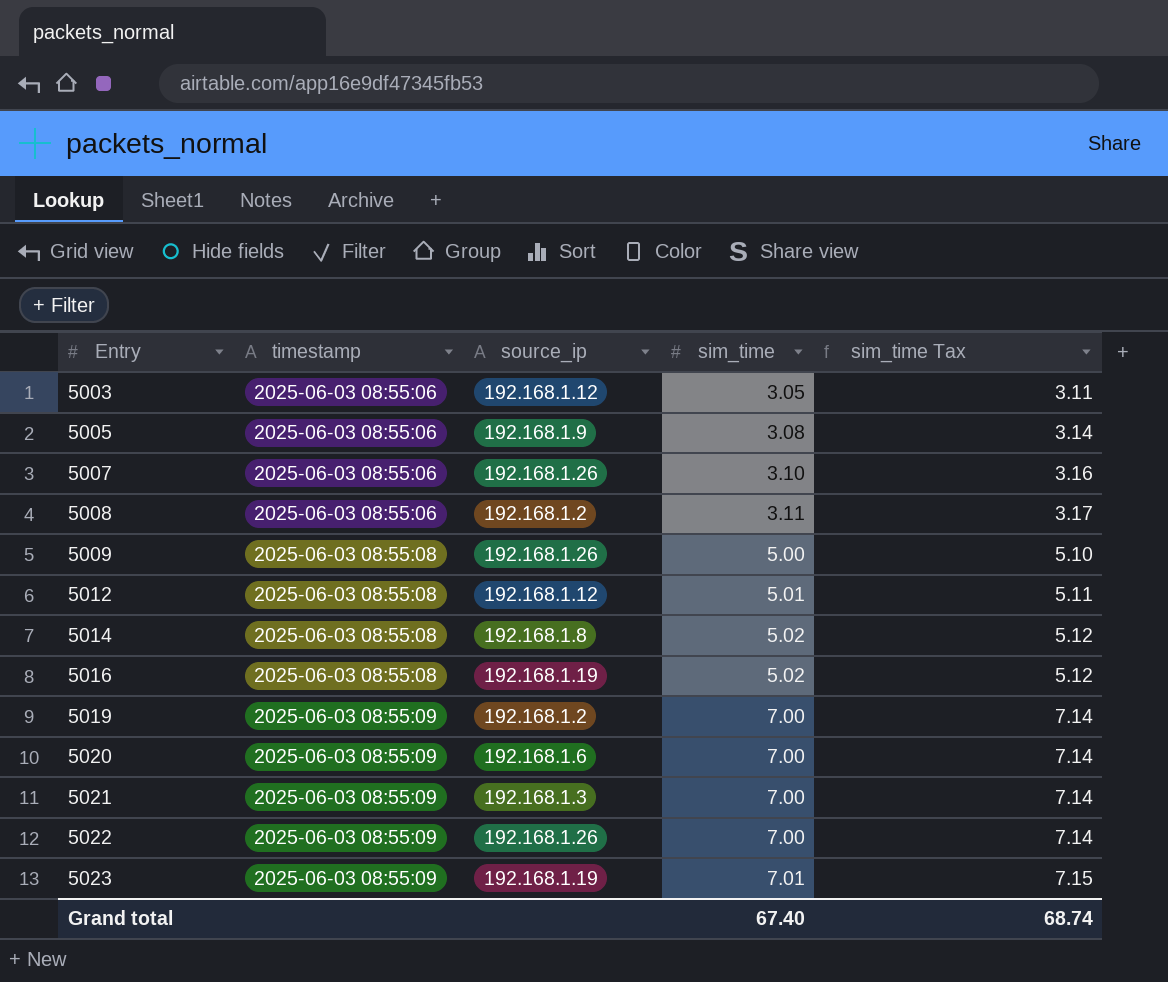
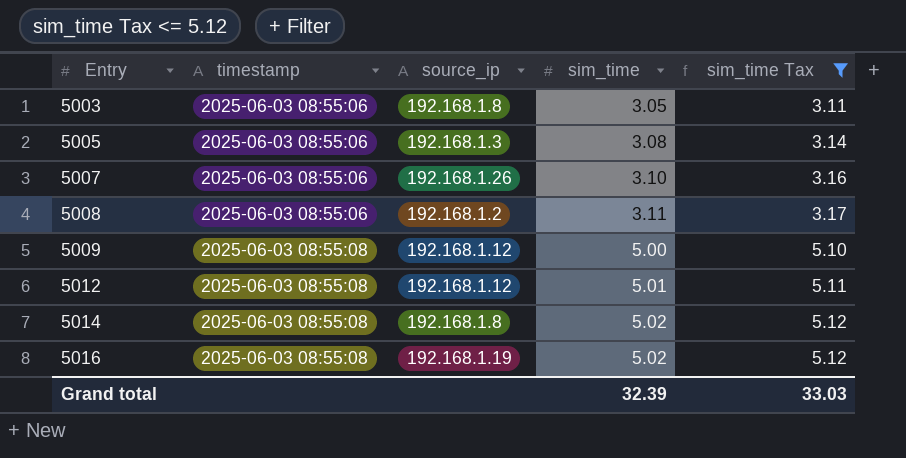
filter: none -> sim_time Tax <= 5.12
5003 | source_ip: 192.168.1.12 -> 192.168.1.8
5005 | source_ip: 192.168.1.9 -> 192.168.1.3
5009 | source_ip: 192.168.1.26 -> 192.168.1.12
Grand total | sim_time: 67.40 -> 32.39
Grand total | sim_time Tax: 68.74 -> 33.03

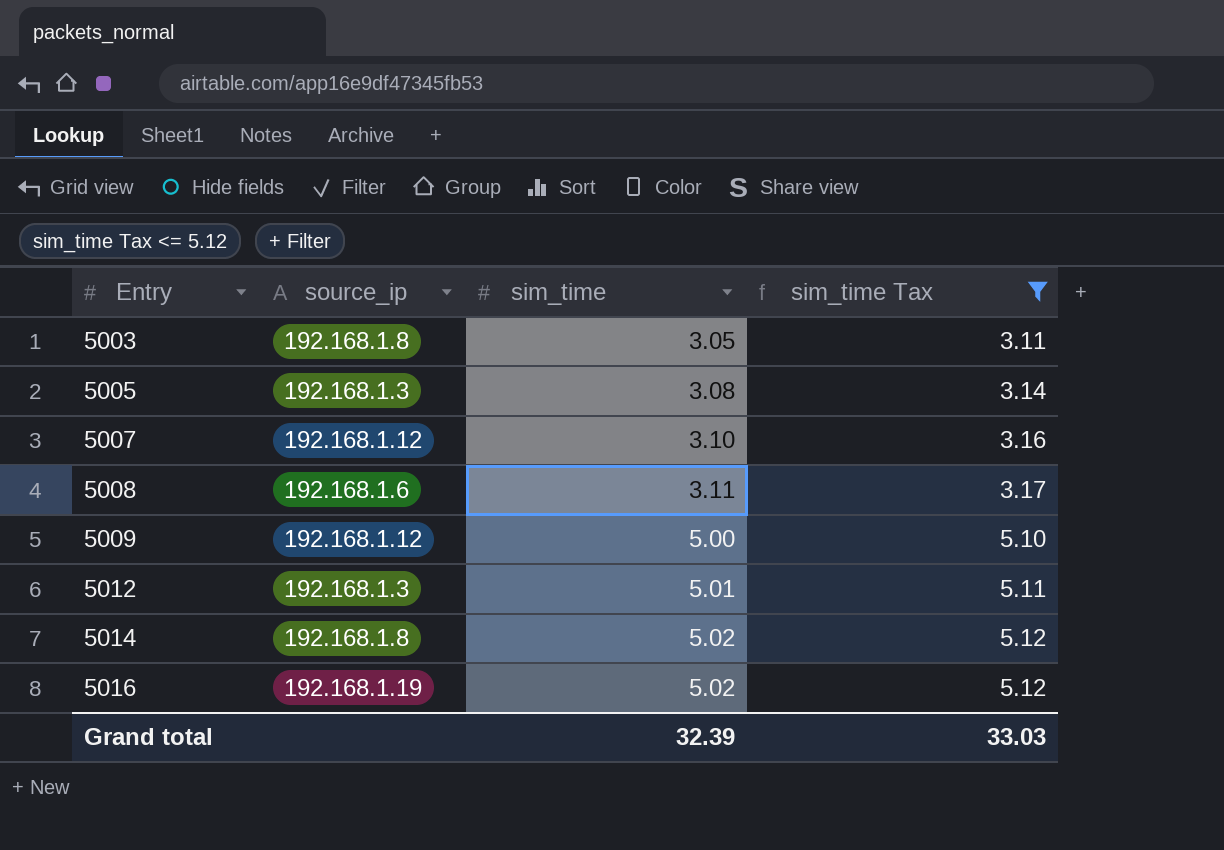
column timestamp | position: 2 -> none
5007 | source_ip: 192.168.1.26 -> 192.168.1.12
5008 | source_ip: 192.168.1.2 -> 192.168.1.6
5012 | source_ip: 192.168.1.12 -> 192.168.1.3

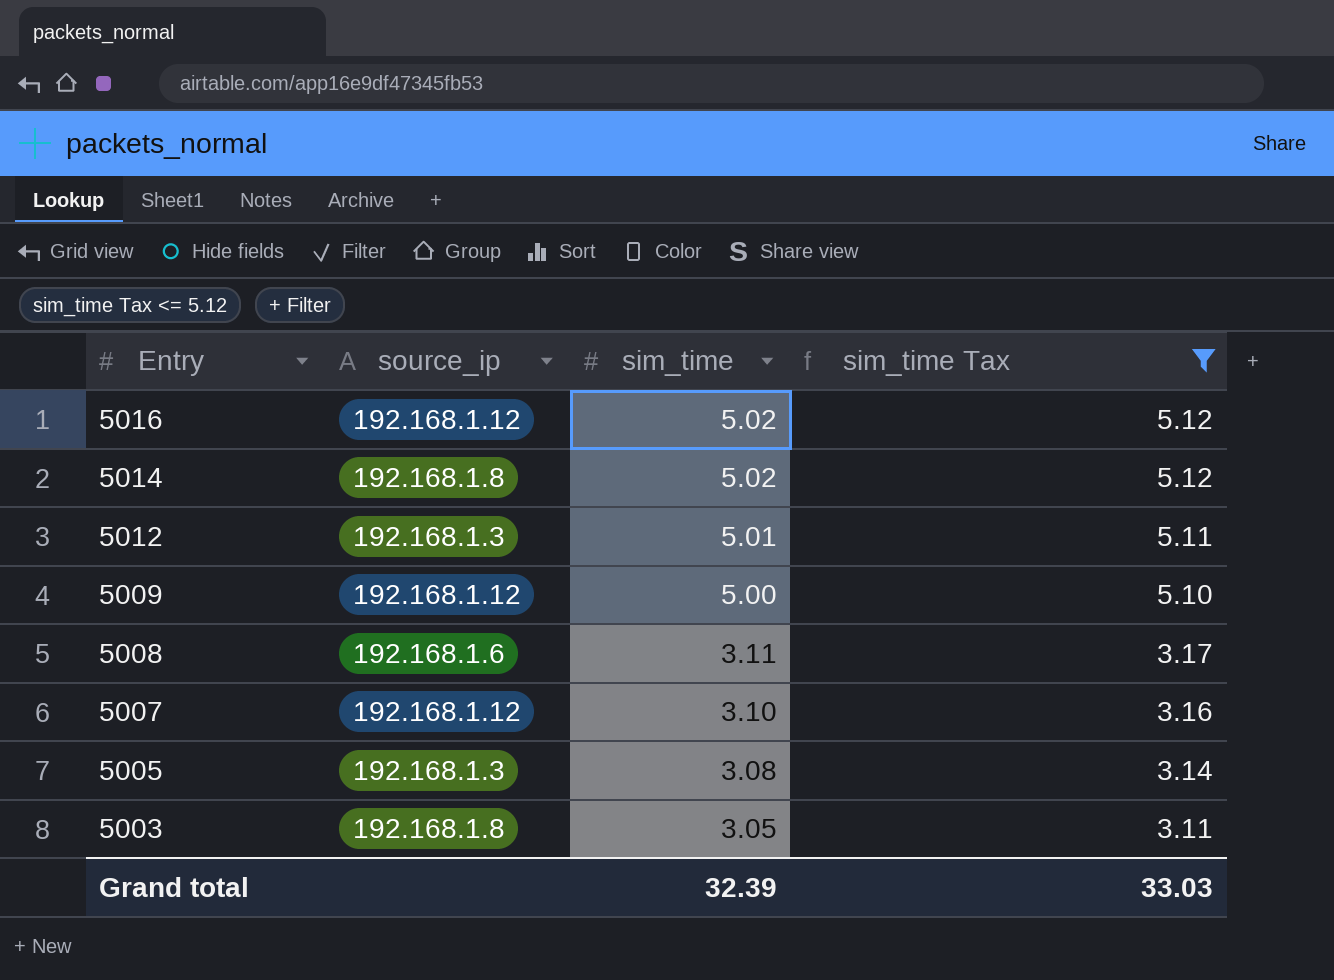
row order: Entry ascending -> Entry descending
5016 | source_ip: 192.168.1.19 -> 192.168.1.12

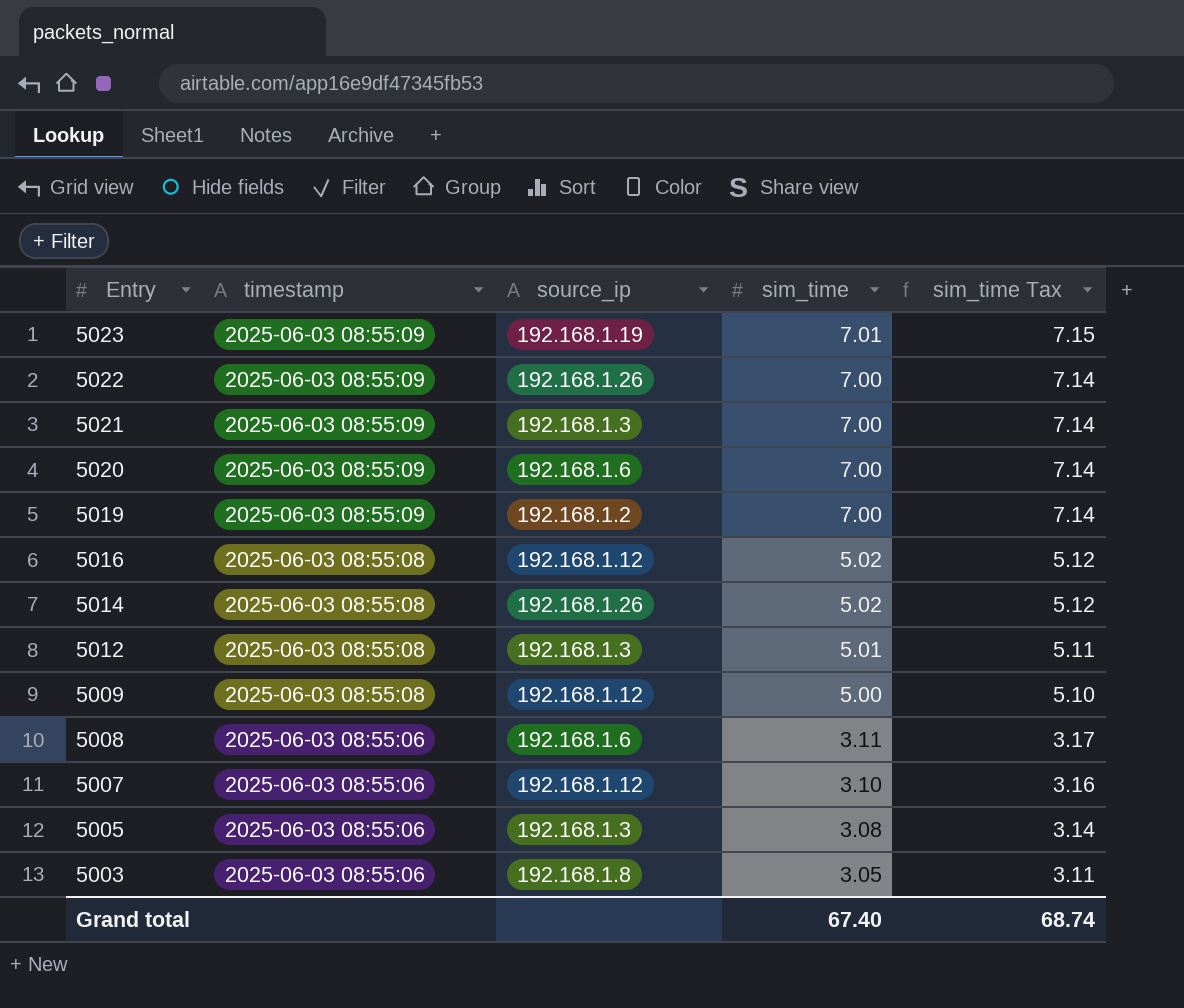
filter: sim_time Tax <= 5.12 -> none
column timestamp | position: none -> 2
5014 | source_ip: 192.168.1.8 -> 192.168.1.26
Grand total | sim_time: 32.39 -> 67.40
Grand total | sim_time Tax: 33.03 -> 68.74

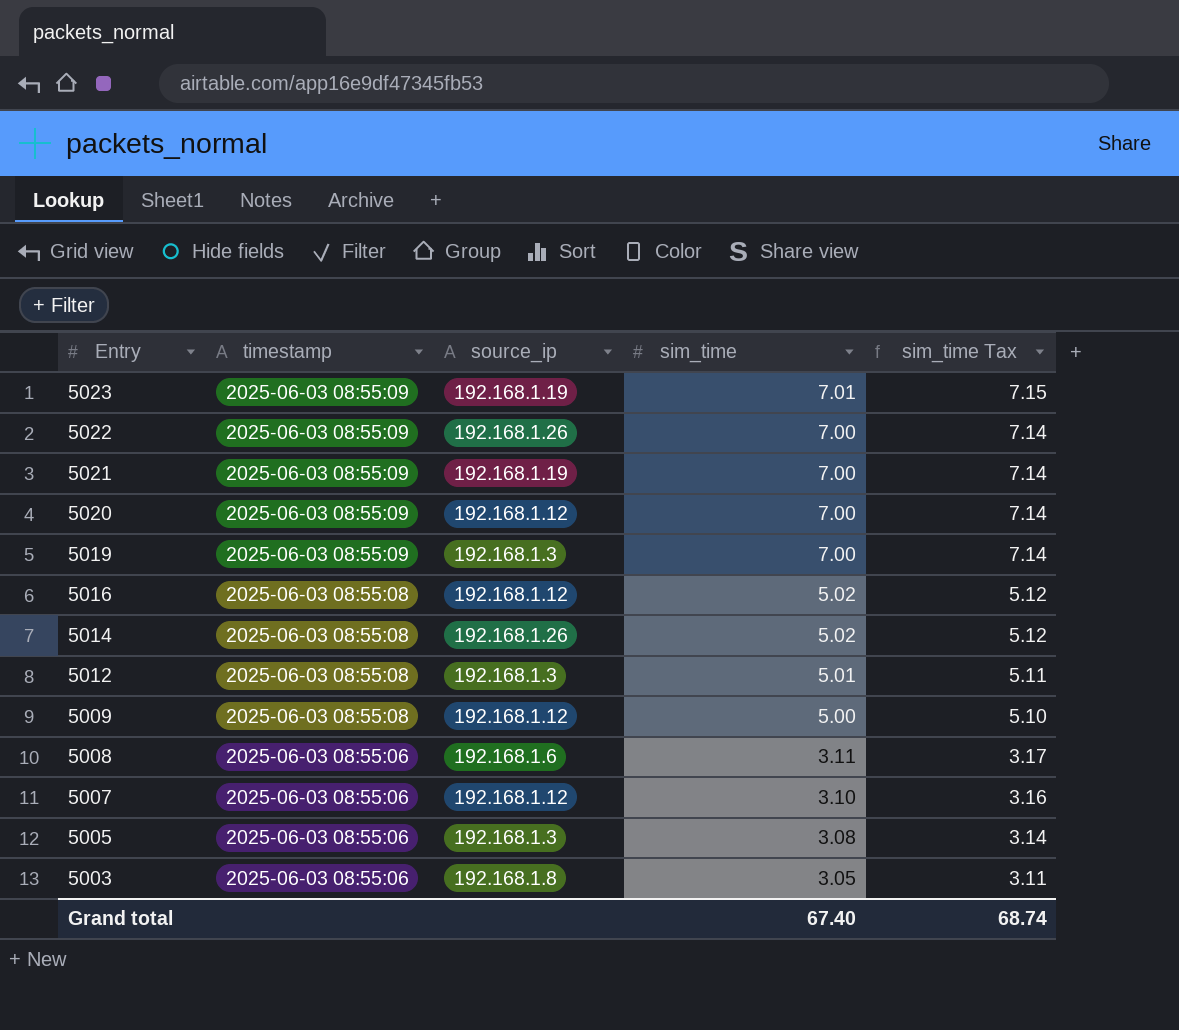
5021 | source_ip: 192.168.1.3 -> 192.168.1.19
5020 | source_ip: 192.168.1.6 -> 192.168.1.12
5019 | source_ip: 192.168.1.2 -> 192.168.1.3

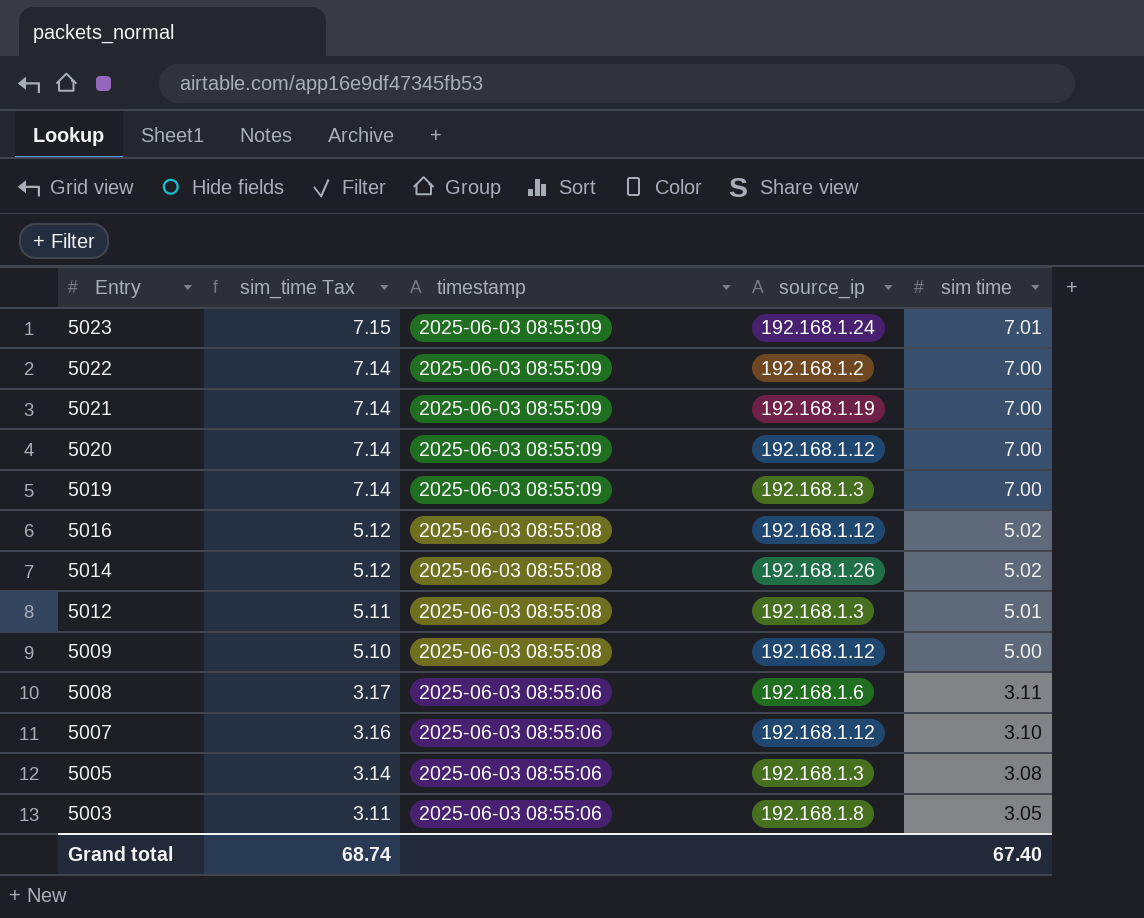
column sim_time Tax | position: 5 -> 2
column name: sim_time -> sim time
5023 | source_ip: 192.168.1.19 -> 192.168.1.24
5022 | source_ip: 192.168.1.26 -> 192.168.1.2

